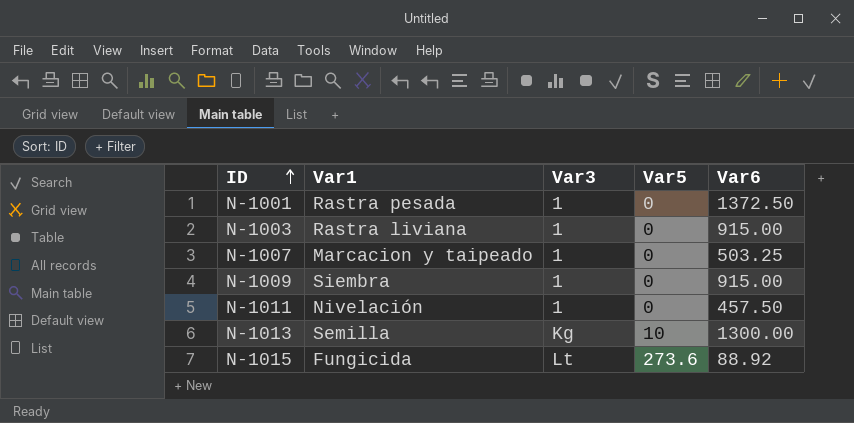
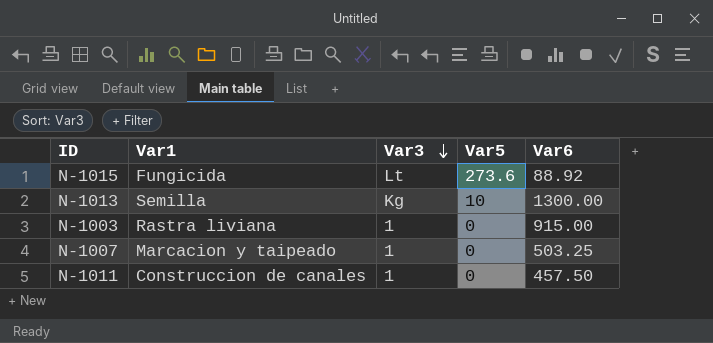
row order: ID ascending -> Var3 descending
row N-1001: Rastra pesada | 1 | 0 | 1372.50 -> none
row N-1009: Siembra | 1 | 0 | 915.00 -> none
N-1011 | Var1: Nivelación -> Construccion de canales

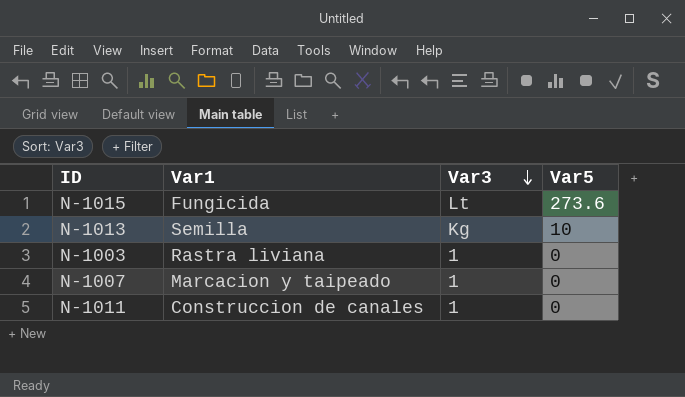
column Var6 | position: 5 -> none

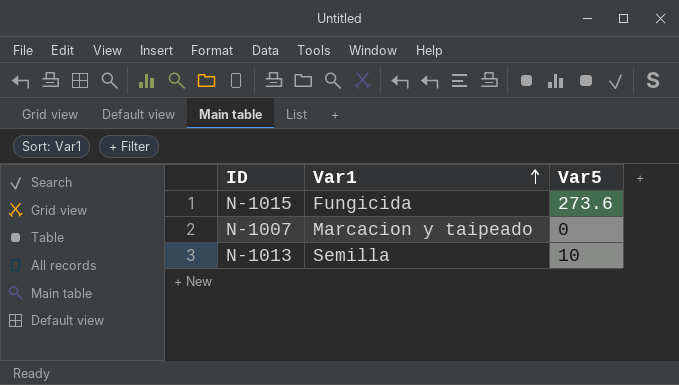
row order: Var3 descending -> Var1 ascending
column Var3 | position: 3 -> none
row N-1003: Rastra liviana | 1 | 0 -> none
row N-1011: Construccion de canales | 1 | 0 -> none

